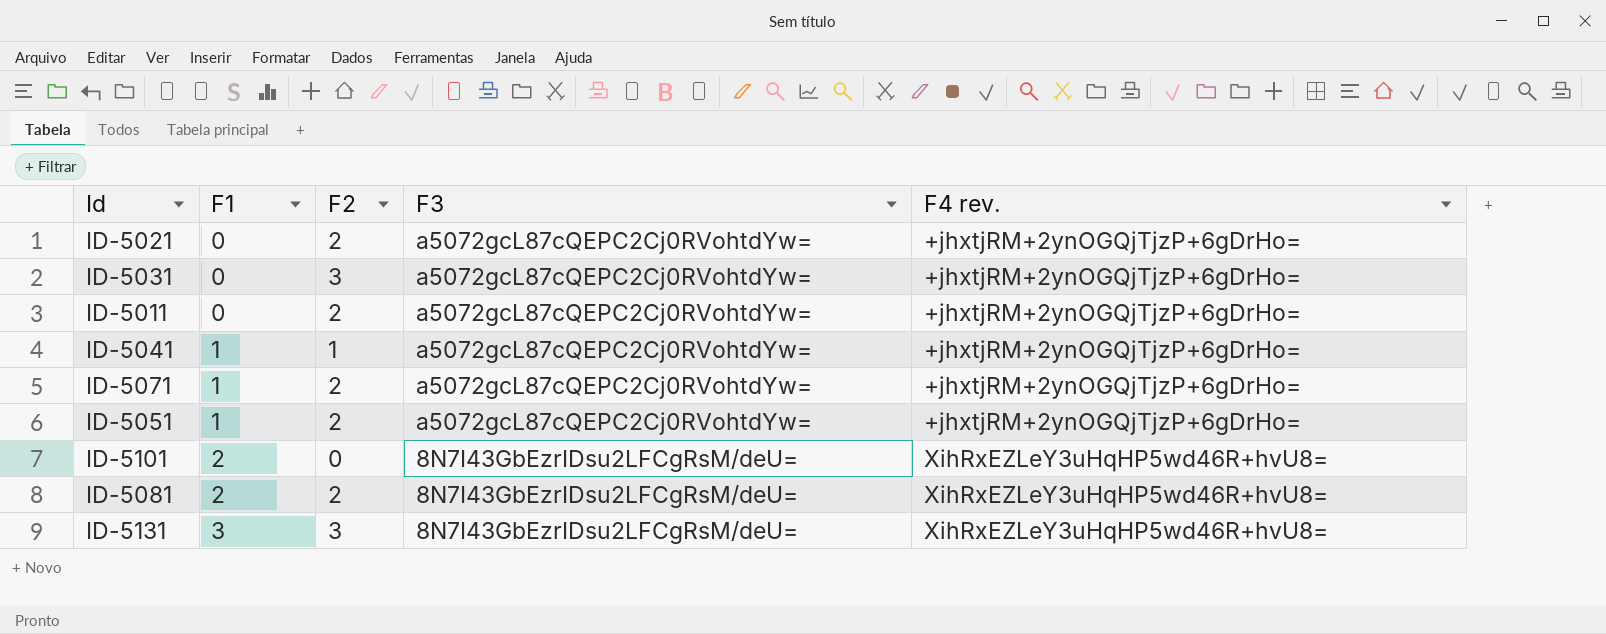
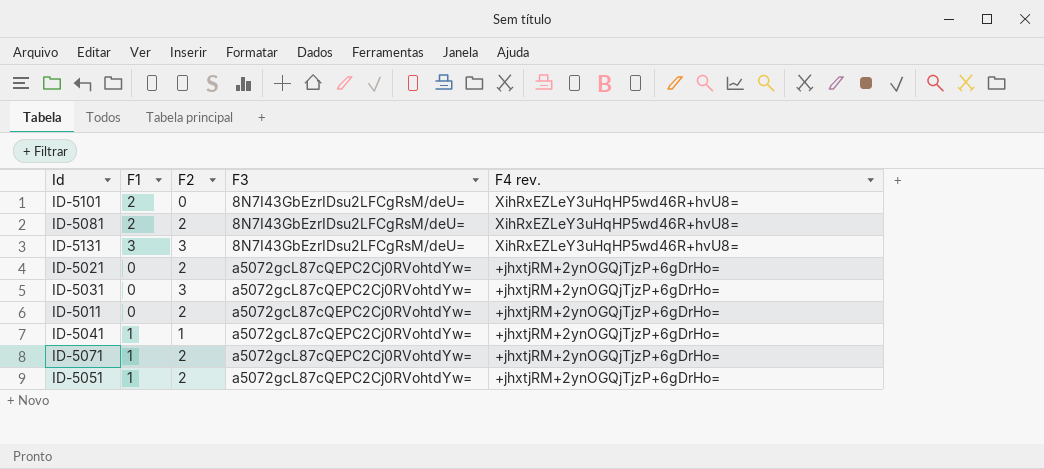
row order: F1 ascending -> F3 ascending

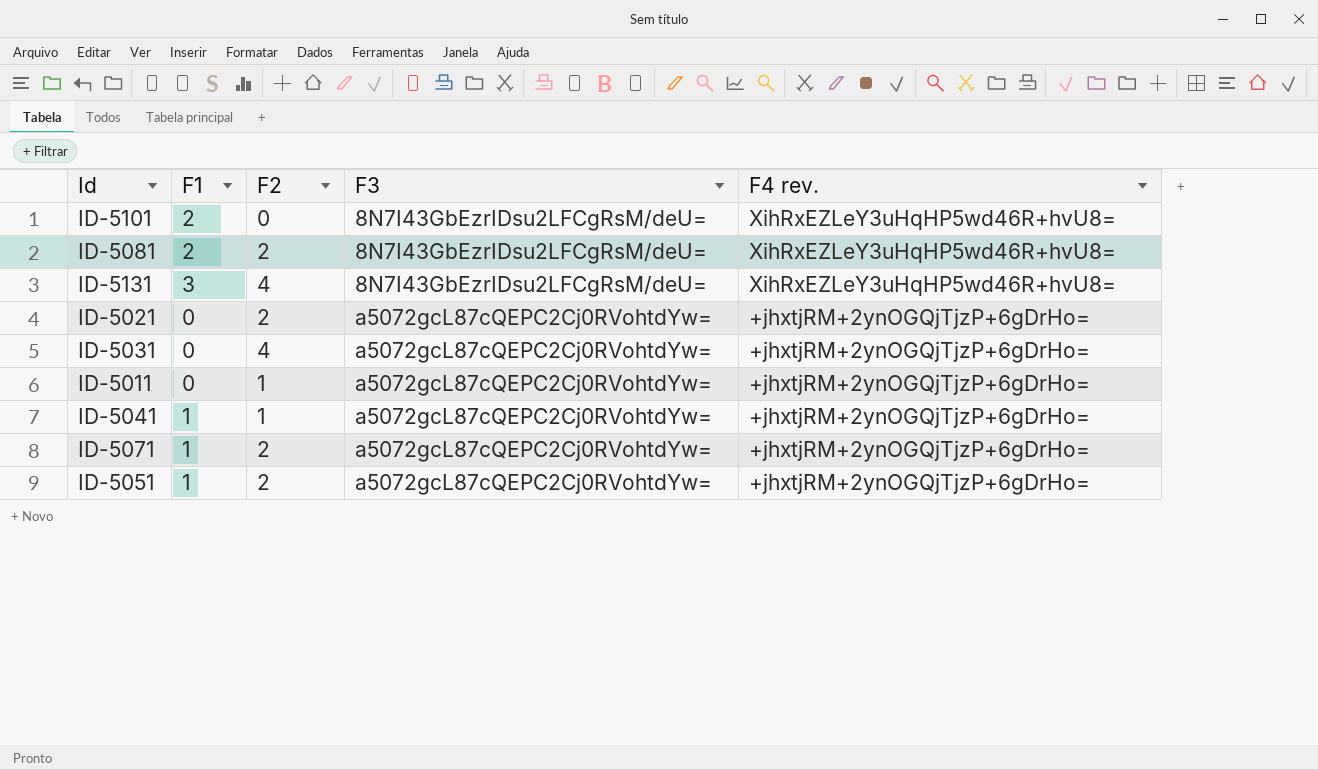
ID-5131 | F2: 3 -> 4
ID-5031 | F2: 3 -> 4
ID-5011 | F2: 2 -> 1

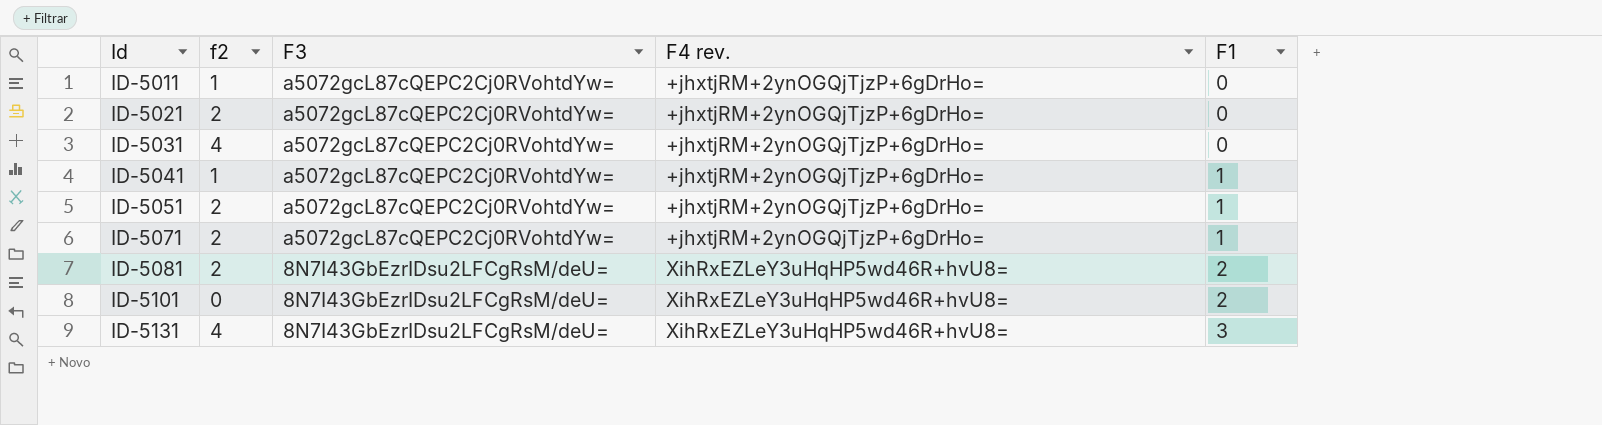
row order: F3 ascending -> Id ascending
column name: F2 -> f2
column F1 | position: 2 -> 5

